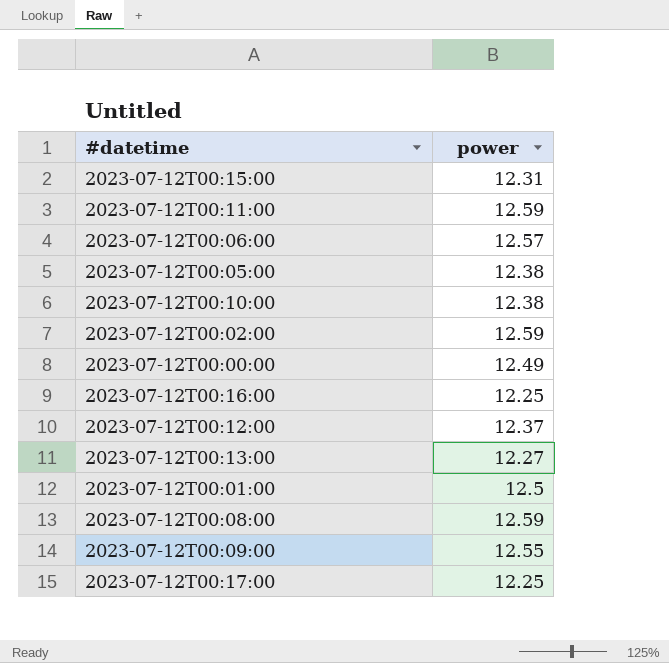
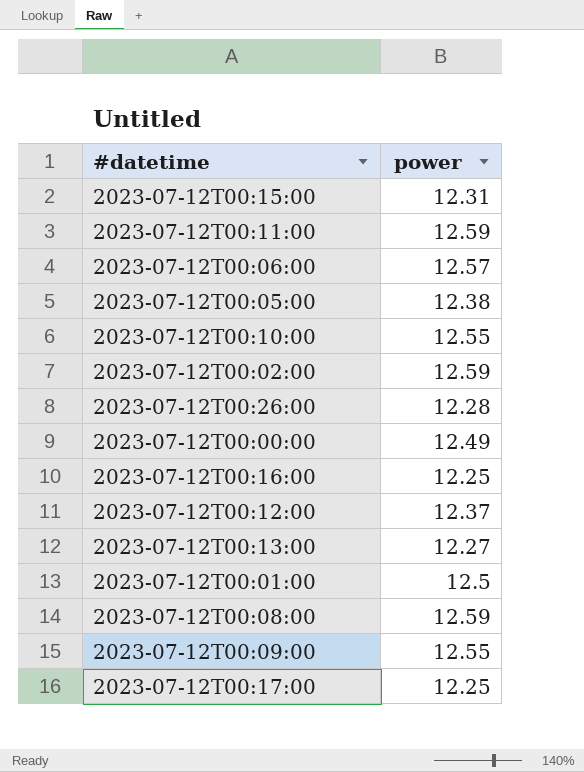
2023-07-12T00:10:00 | power: 12.38 -> 12.55
row 2023-07-12T00:26:00: none -> 12.28

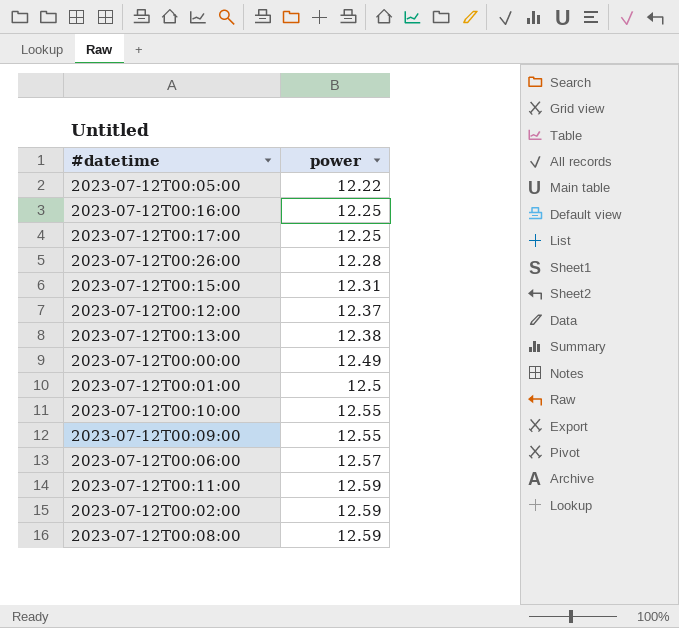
row order: none -> power ascending
2023-07-12T00:05:00 | power: 12.38 -> 12.22
2023-07-12T00:13:00 | power: 12.27 -> 12.38

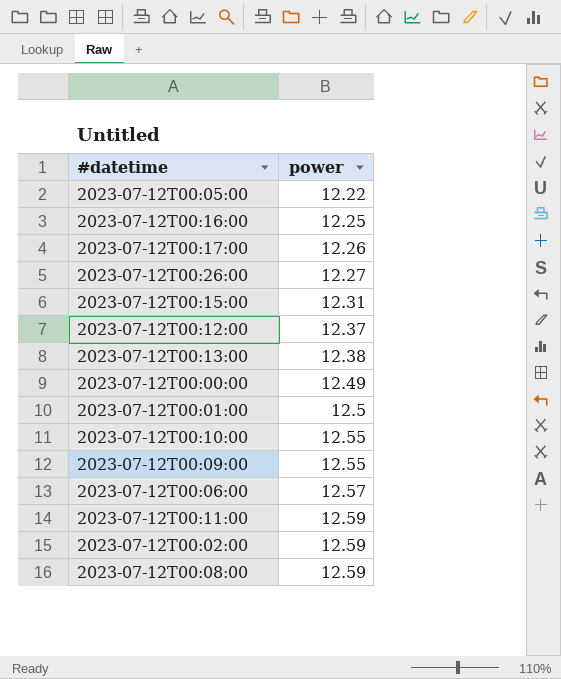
2023-07-12T00:17:00 | power: 12.25 -> 12.26
2023-07-12T00:26:00 | power: 12.28 -> 12.27

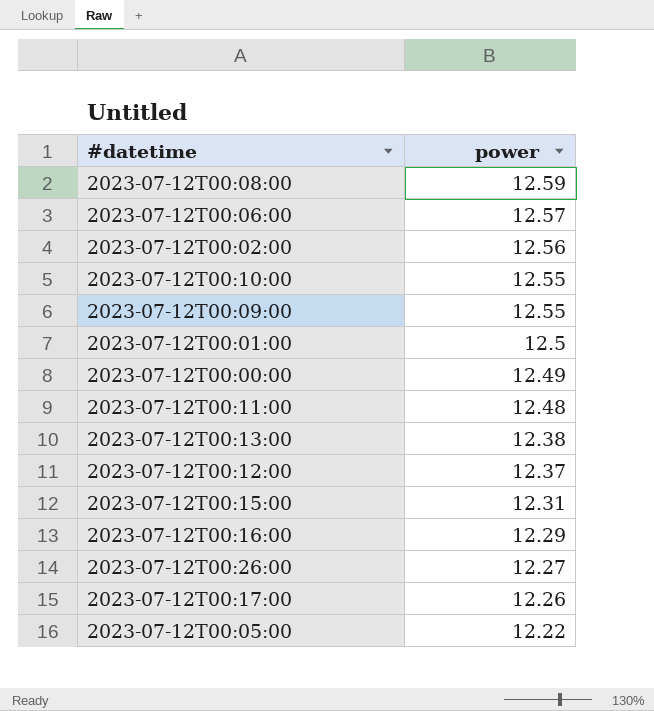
row order: power ascending -> power descending
2023-07-12T00:02:00 | power: 12.59 -> 12.56
2023-07-12T00:11:00 | power: 12.59 -> 12.48
2023-07-12T00:16:00 | power: 12.25 -> 12.29

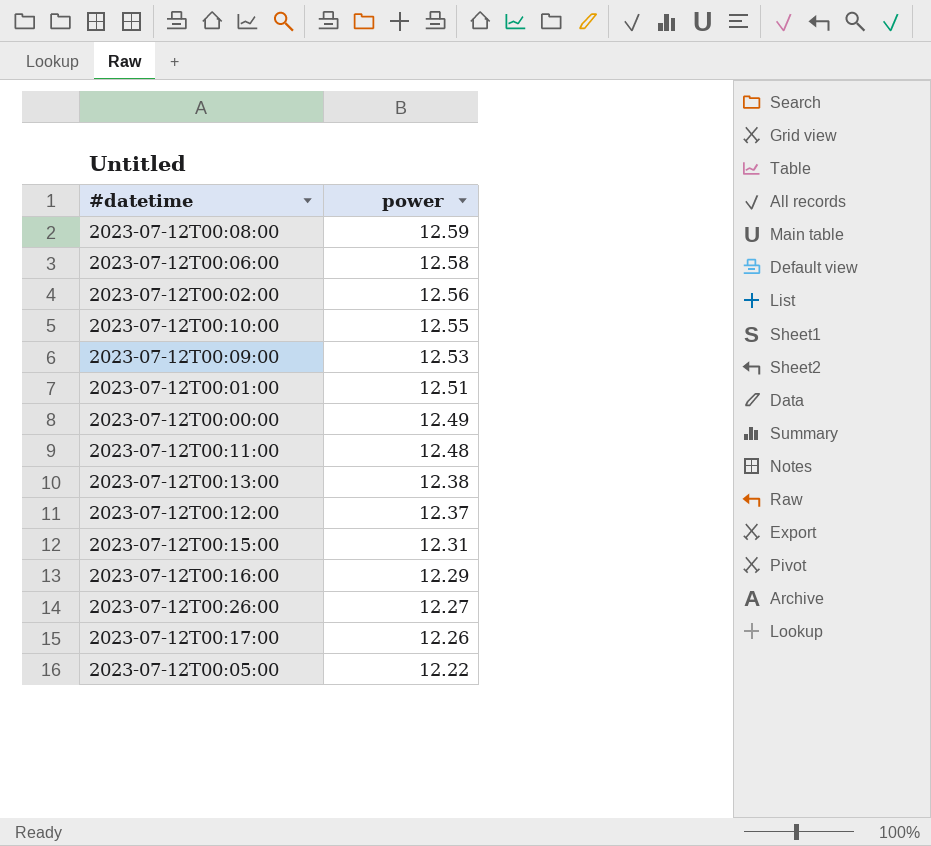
2023-07-12T00:06:00 | power: 12.57 -> 12.58
2023-07-12T00:09:00 | power: 12.55 -> 12.53
2023-07-12T00:01:00 | power: 12.5 -> 12.51

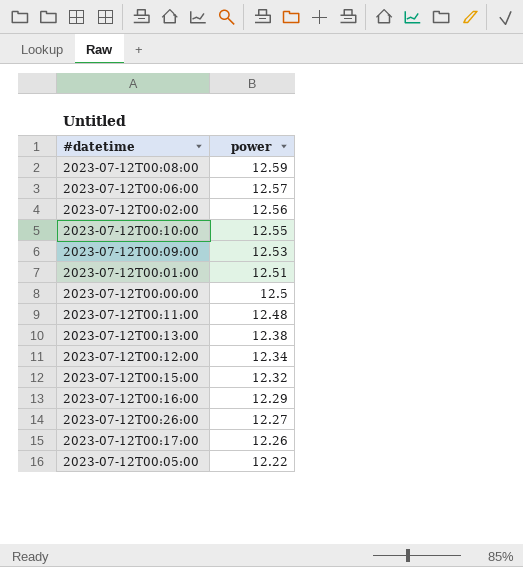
2023-07-12T00:06:00 | power: 12.58 -> 12.57
2023-07-12T00:00:00 | power: 12.49 -> 12.5
2023-07-12T00:12:00 | power: 12.37 -> 12.34
2023-07-12T00:15:00 | power: 12.31 -> 12.32

